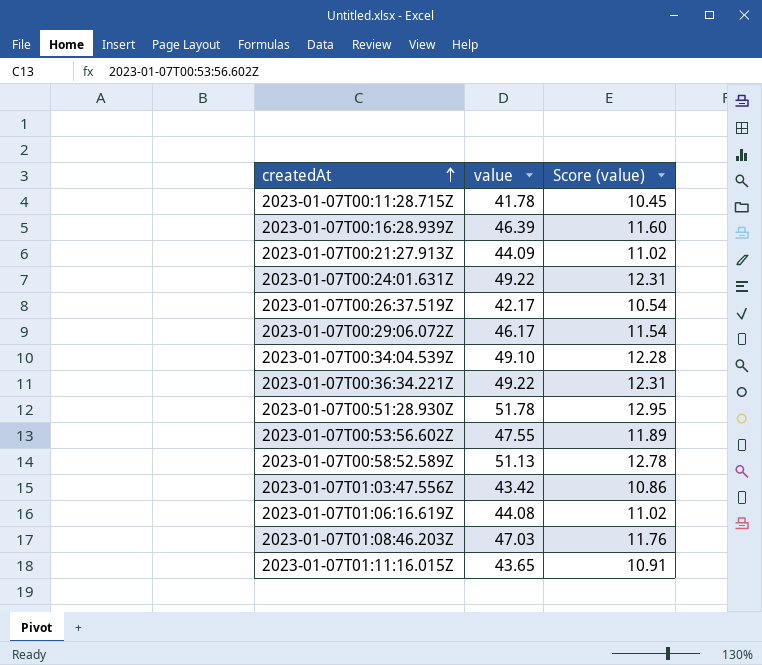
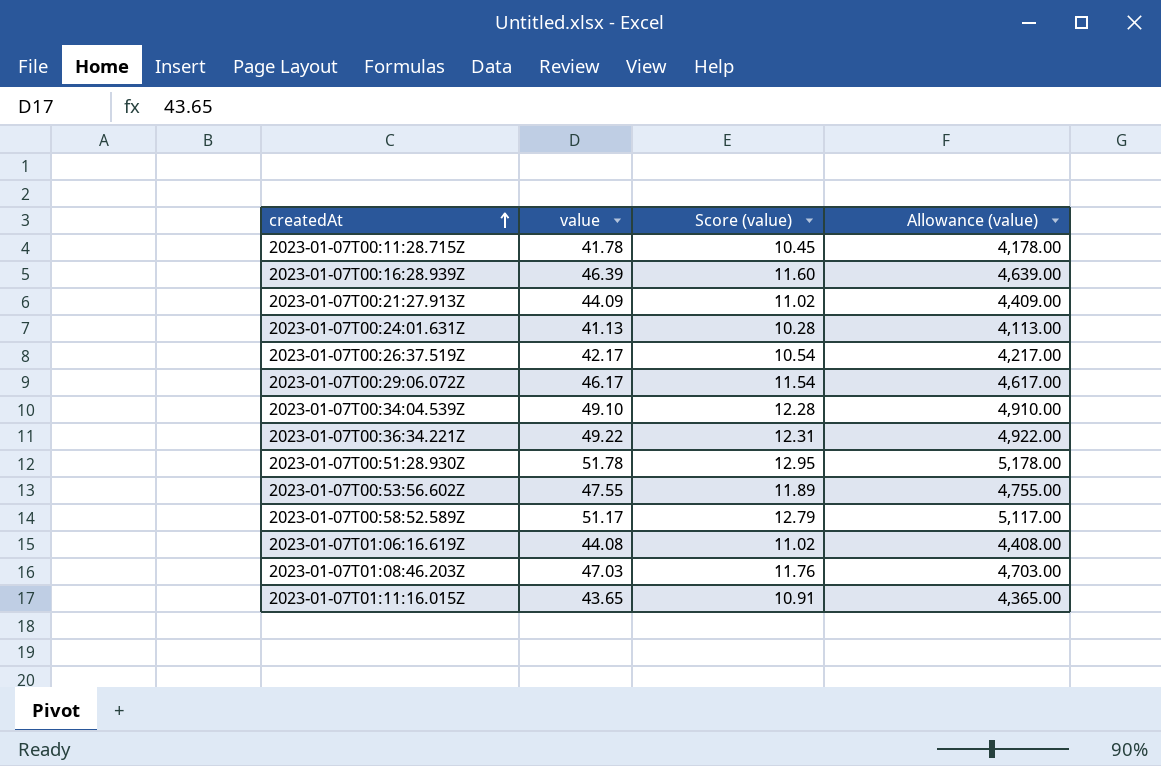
column Allowance (value) | formula: none -> [value] * 100
row 2023-01-07T01:03:47.556Z: 43.42 | 10.86 -> none
2023-01-07T00:24:01.631Z | value: 49.22 -> 41.13
2023-01-07T00:24:01.631Z | Score (value): 12.31 -> 10.28
2023-01-07T00:58:52.589Z | value: 51.13 -> 51.17
2023-01-07T00:58:52.589Z | Score (value): 12.78 -> 12.79

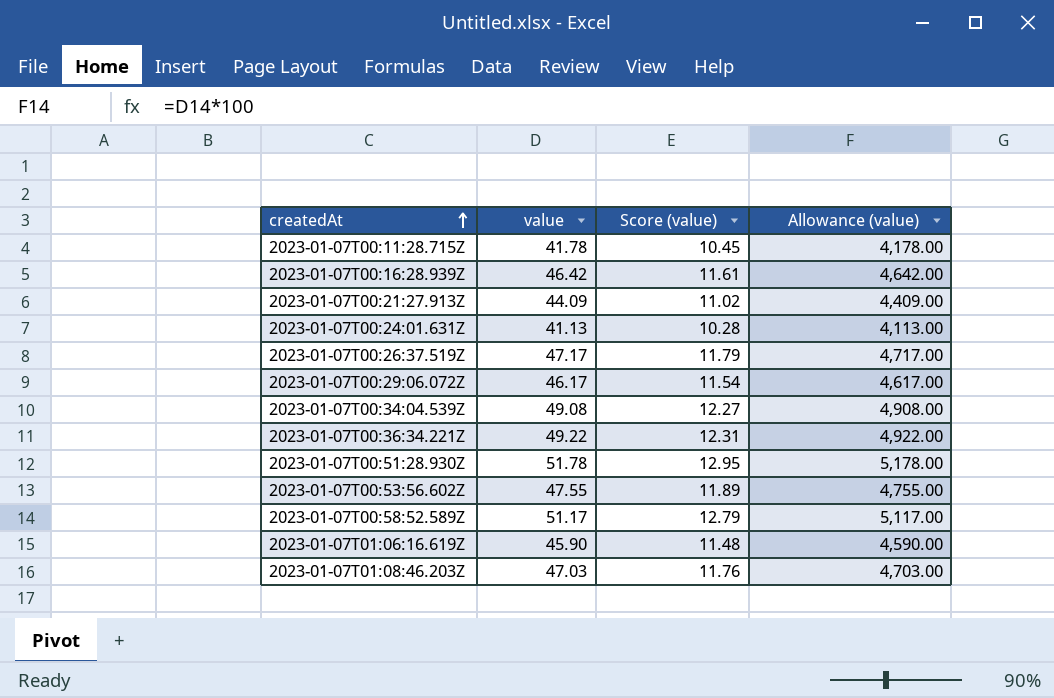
row 2023-01-07T01:11:16.015Z: 43.65 | 10.91 | 4,365.00 -> none
2023-01-07T00:16:28.939Z | value: 46.39 -> 46.42
2023-01-07T00:16:28.939Z | Score (value): 11.60 -> 11.61
2023-01-07T00:16:28.939Z | Allowance (value): 4,639.00 -> 4,642.00
2023-01-07T00:26:37.519Z | value: 42.17 -> 47.17
2023-01-07T00:26:37.519Z | Score (value): 10.54 -> 11.79
2023-01-07T00:26:37.519Z | Allowance (value): 4,217.00 -> 4,717.00
2023-01-07T00:34:04.539Z | value: 49.10 -> 49.08
2023-01-07T00:34:04.539Z | Score (value): 12.28 -> 12.27
2023-01-07T00:34:04.539Z | Allowance (value): 4,910.00 -> 4,908.00
2023-01-07T01:06:16.619Z | value: 44.08 -> 45.90
2023-01-07T01:06:16.619Z | Score (value): 11.02 -> 11.48
2023-01-07T01:06:16.619Z | Allowance (value): 4,408.00 -> 4,590.00

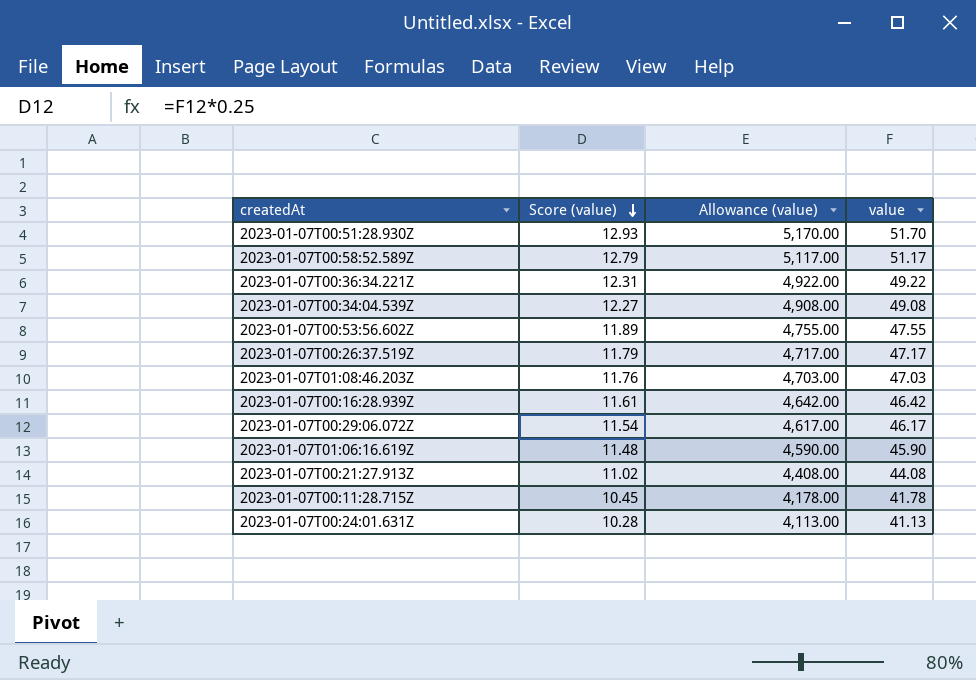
row order: createdAt ascending -> Score (value) descending
column value | position: 2 -> 4
2023-01-07T00:51:28.930Z | Score (value): 12.95 -> 12.93
2023-01-07T00:51:28.930Z | Allowance (value): 5,178.00 -> 5,170.00
2023-01-07T00:51:28.930Z | value: 51.78 -> 51.70
2023-01-07T00:21:27.913Z | Allowance (value): 4,409.00 -> 4,408.00
2023-01-07T00:21:27.913Z | value: 44.09 -> 44.08

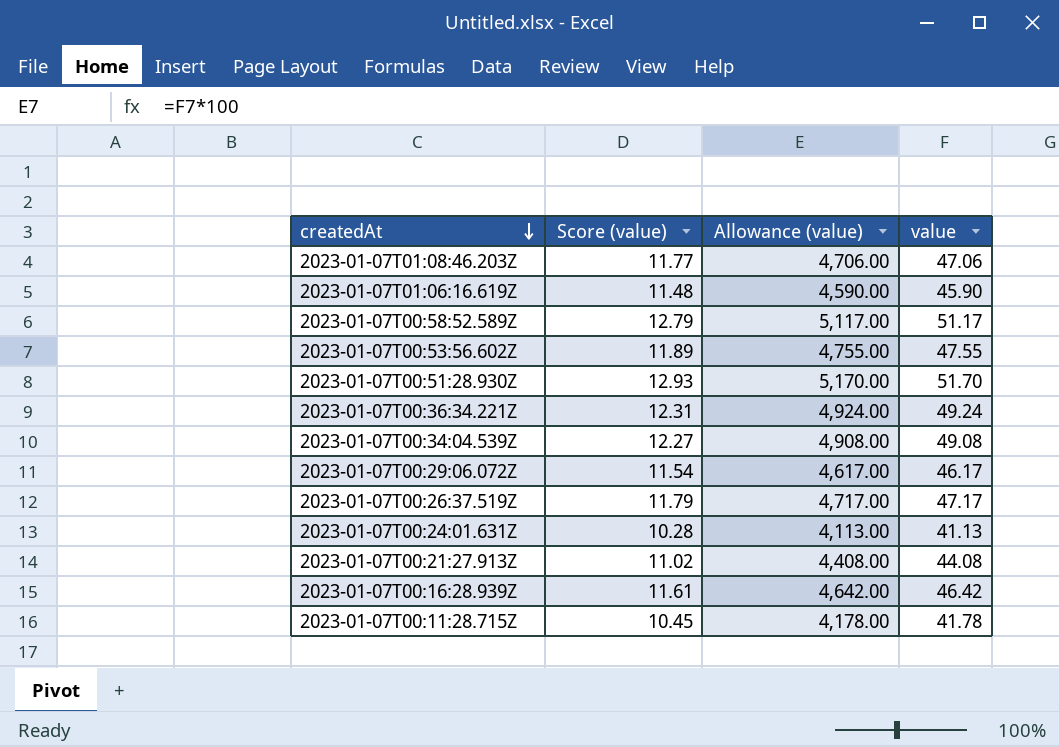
row order: Score (value) descending -> createdAt descending
2023-01-07T01:08:46.203Z | Score (value): 11.76 -> 11.77
2023-01-07T01:08:46.203Z | Allowance (value): 4,703.00 -> 4,706.00
2023-01-07T01:08:46.203Z | value: 47.03 -> 47.06
2023-01-07T00:36:34.221Z | Allowance (value): 4,922.00 -> 4,924.00
2023-01-07T00:36:34.221Z | value: 49.22 -> 49.24

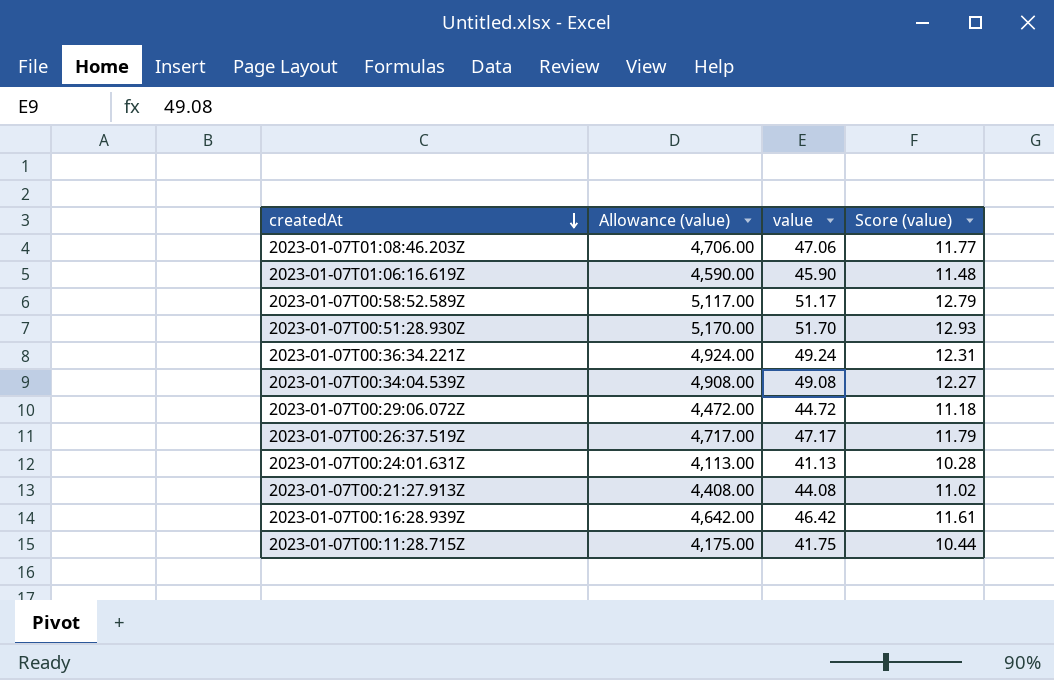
column Score (value) | position: 2 -> 4
row 2023-01-07T00:53:56.602Z: 11.89 | 4,755.00 | 47.55 -> none
2023-01-07T00:29:06.072Z | Allowance (value): 4,617.00 -> 4,472.00
2023-01-07T00:29:06.072Z | value: 46.17 -> 44.72
2023-01-07T00:29:06.072Z | Score (value): 11.54 -> 11.18
2023-01-07T00:11:28.715Z | Allowance (value): 4,178.00 -> 4,175.00
2023-01-07T00:11:28.715Z | value: 41.78 -> 41.75
2023-01-07T00:11:28.715Z | Score (value): 10.45 -> 10.44

